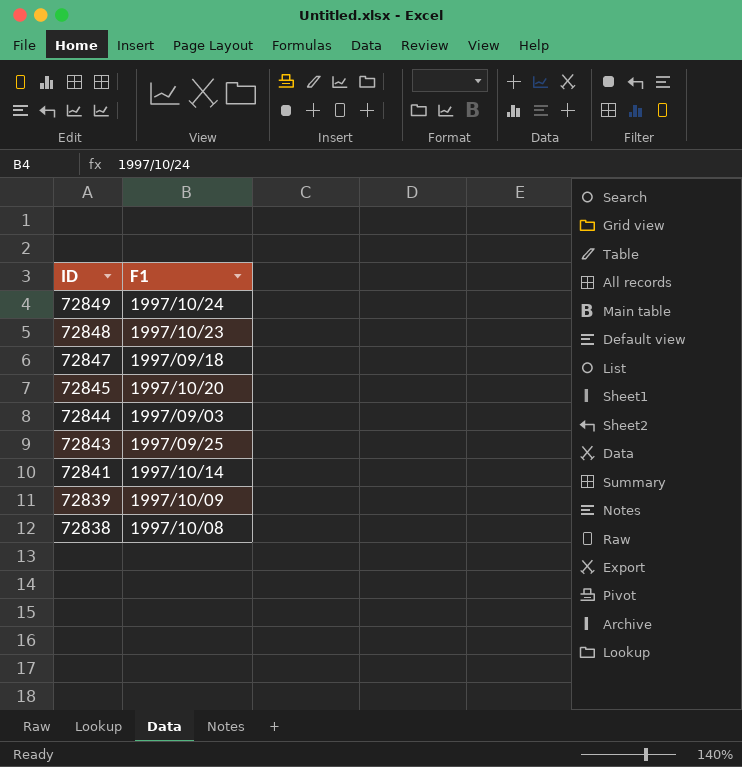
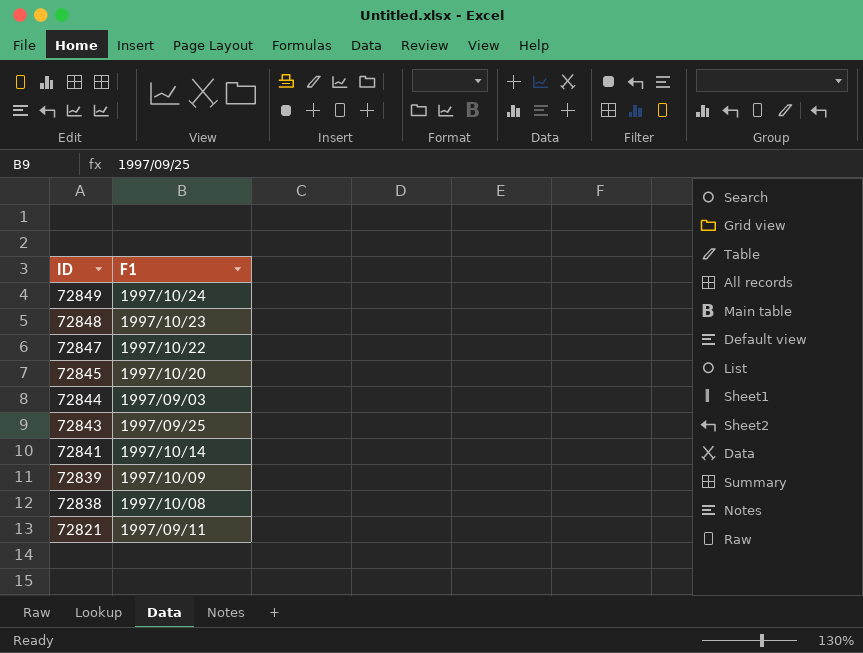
72847 | F1: 1997/09/18 -> 1997/10/22
row 72821: none -> 1997/09/11

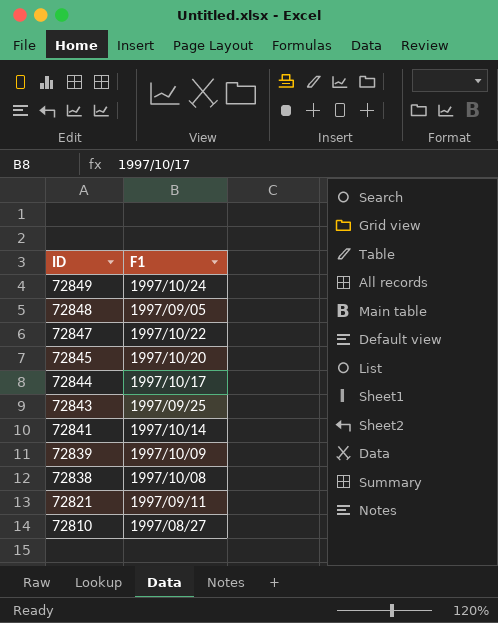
72848 | F1: 1997/10/23 -> 1997/09/05
72844 | F1: 1997/09/03 -> 1997/10/17
row 72810: none -> 1997/08/27

